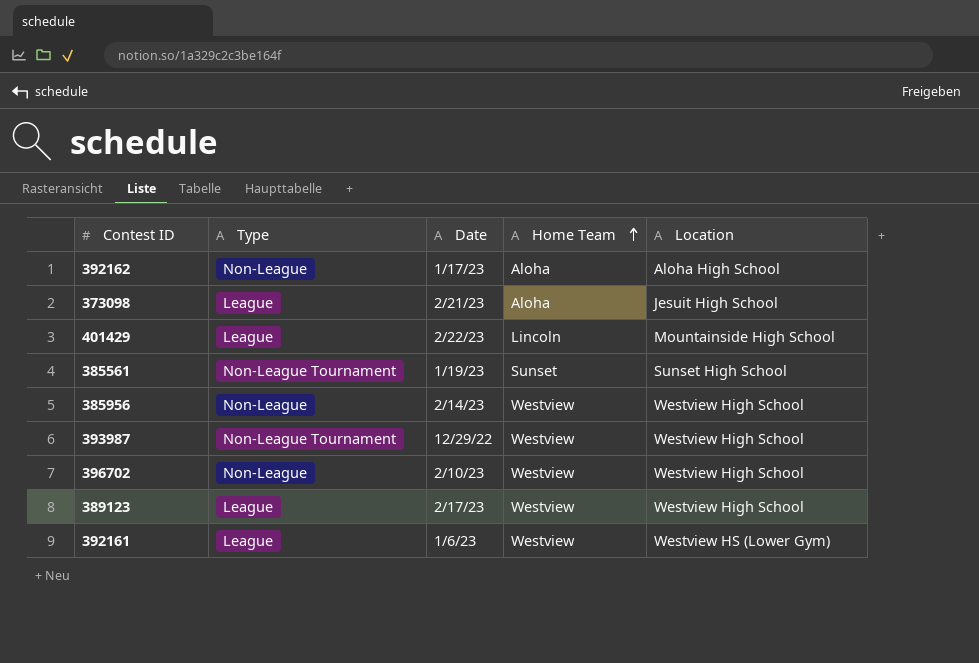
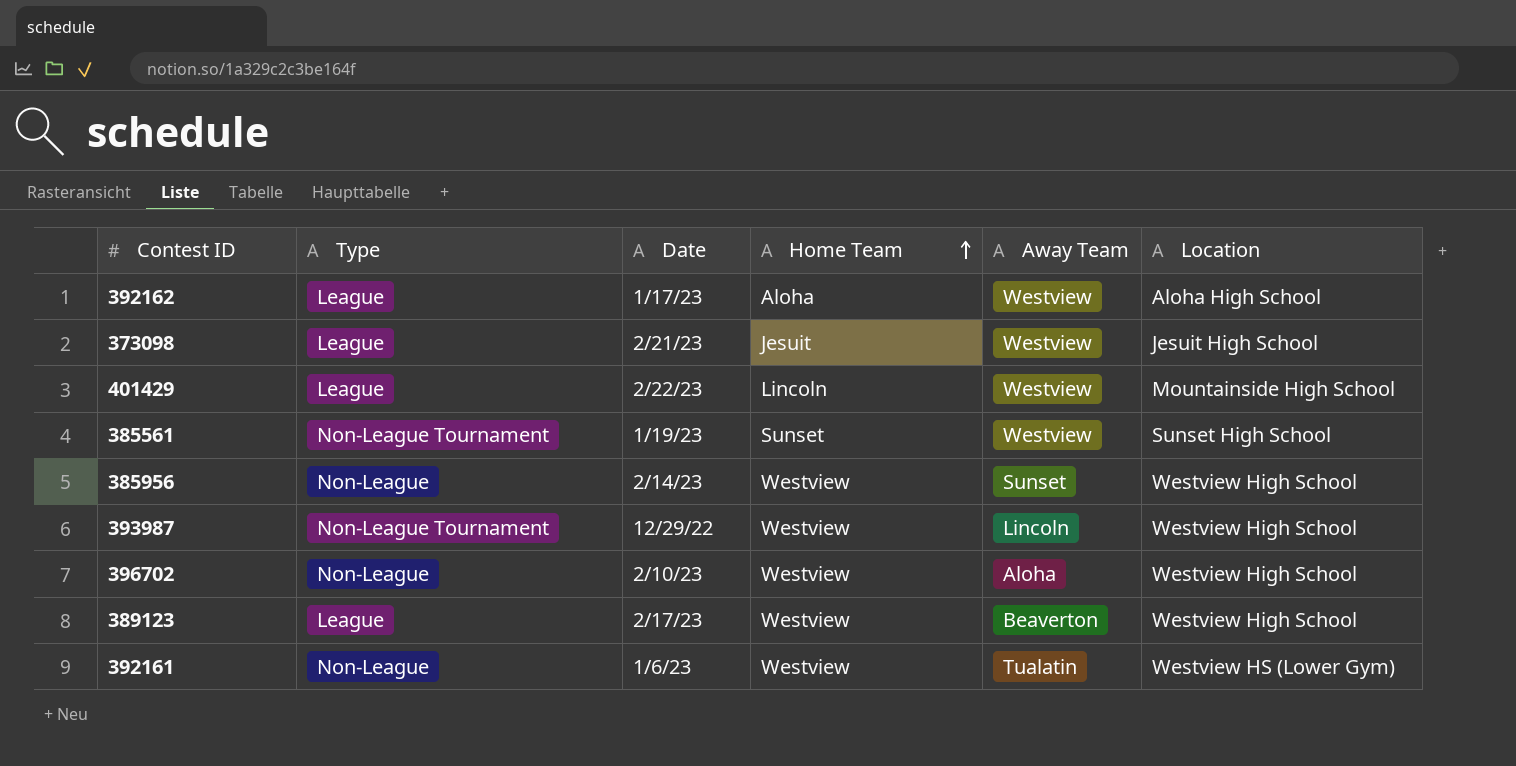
column Away Team | position: none -> 5
392162 | Type: Non-League -> League
373098 | Home Team: Aloha -> Jesuit
392161 | Type: League -> Non-League

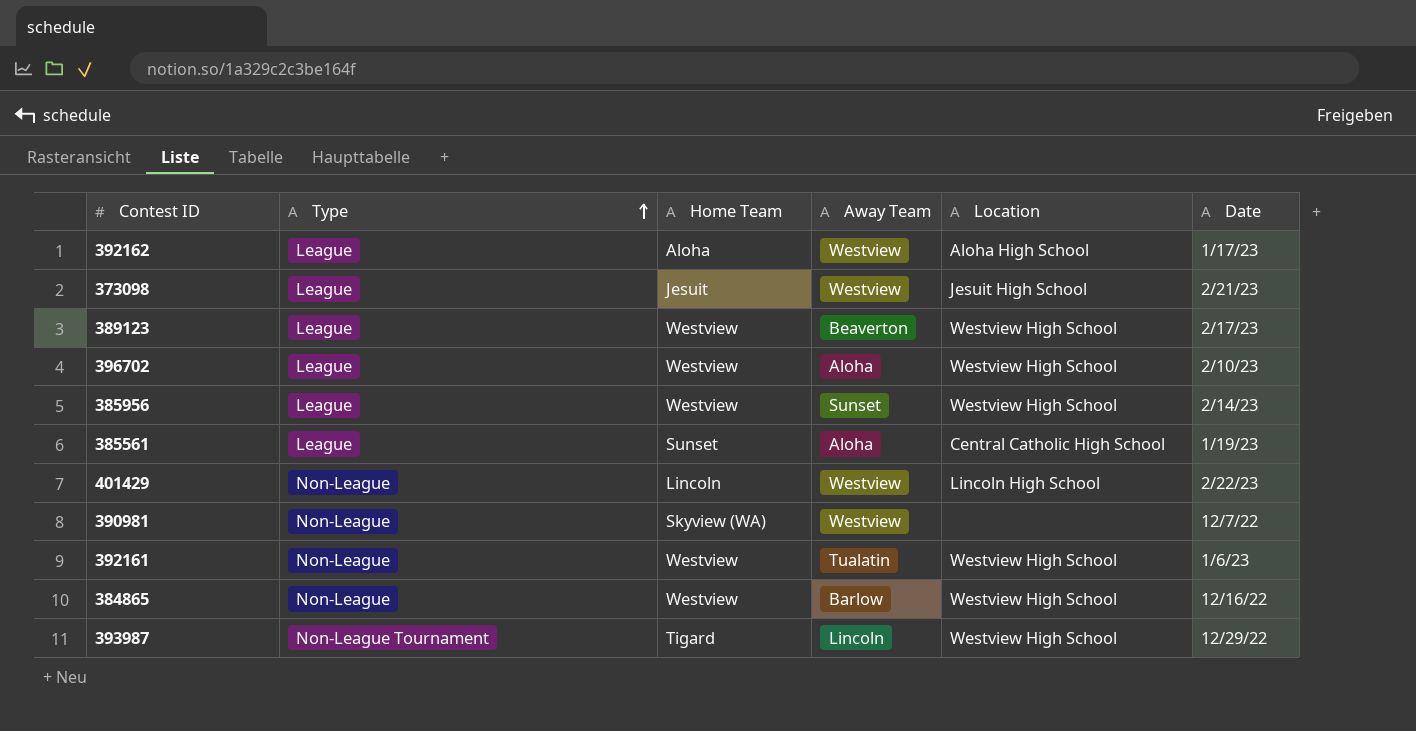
row order: Home Team ascending -> Type ascending
column Date | position: 3 -> 6
396702 | Type: Non-League -> League
385956 | Type: Non-League -> League
385561 | Type: Non-League Tournament -> League
385561 | Away Team: Westview -> Aloha
385561 | Location: Sunset High School -> Central Catholic High School
401429 | Type: League -> Non-League
401429 | Location: Mountainside High School -> Lincoln High School
row 390981: none -> Non-League | Skyview (WA) | Westview | none | 12/7/22
392161 | Location: Westview HS (Lower Gym) -> Westview High School
row 384865: none -> Non-League | Westview | Barlow | Westview High School | 12/16/22
393987 | Home Team: Westview -> Tigard

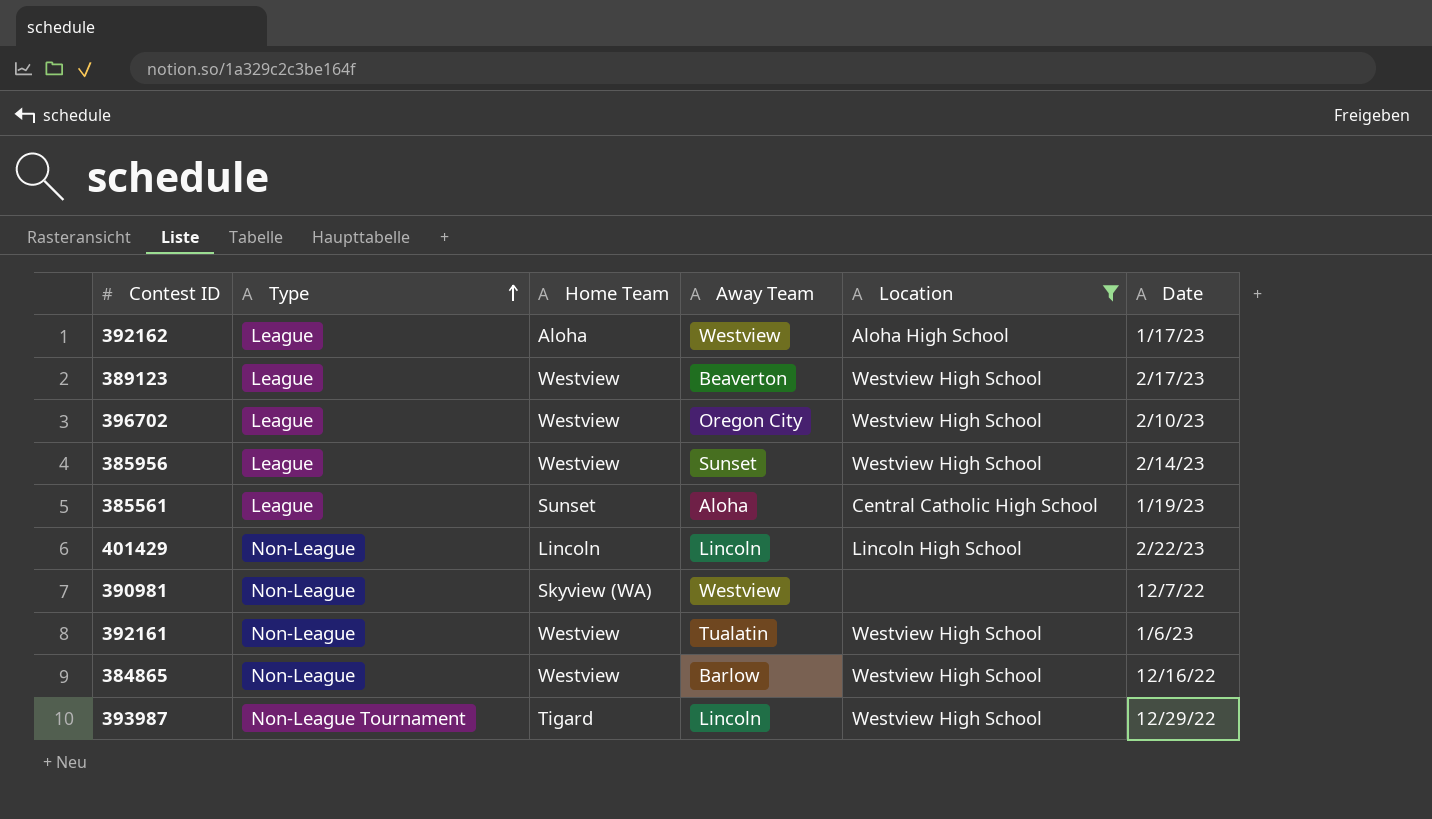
filter: none -> Location != Jesuit High School
396702 | Away Team: Aloha -> Oregon City
401429 | Away Team: Westview -> Lincoln

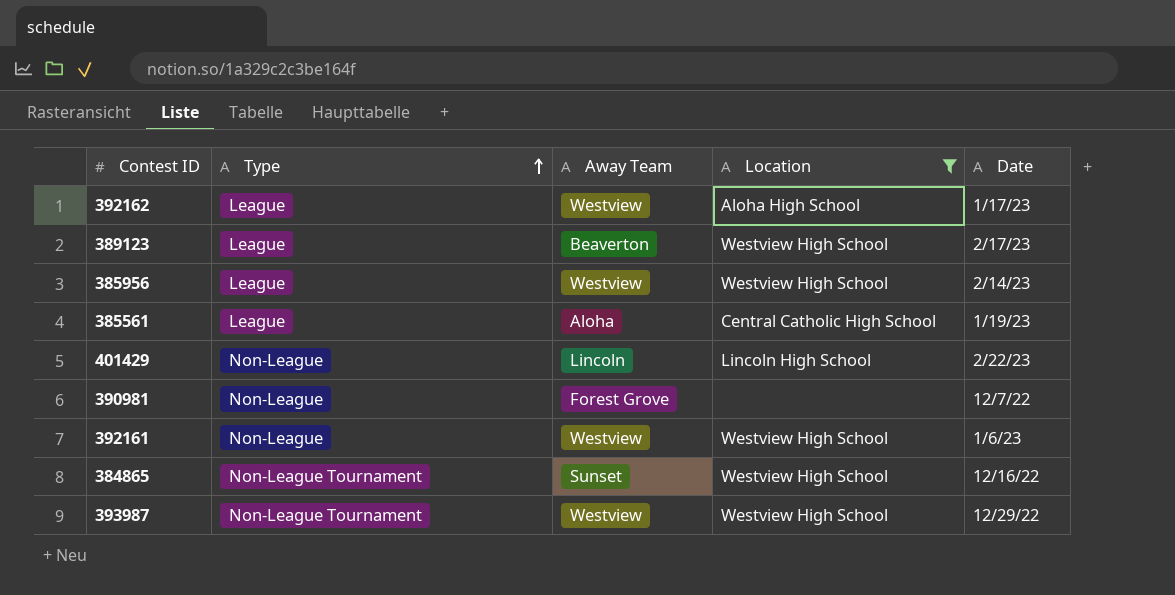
column Home Team | position: 3 -> none
row 396702: League | Westview | Oregon City | Westview High School | 2/10/23 -> none
385956 | Away Team: Sunset -> Westview
390981 | Away Team: Westview -> Forest Grove
392161 | Away Team: Tualatin -> Westview
384865 | Type: Non-League -> Non-League Tournament
384865 | Away Team: Barlow -> Sunset
393987 | Away Team: Lincoln -> Westview

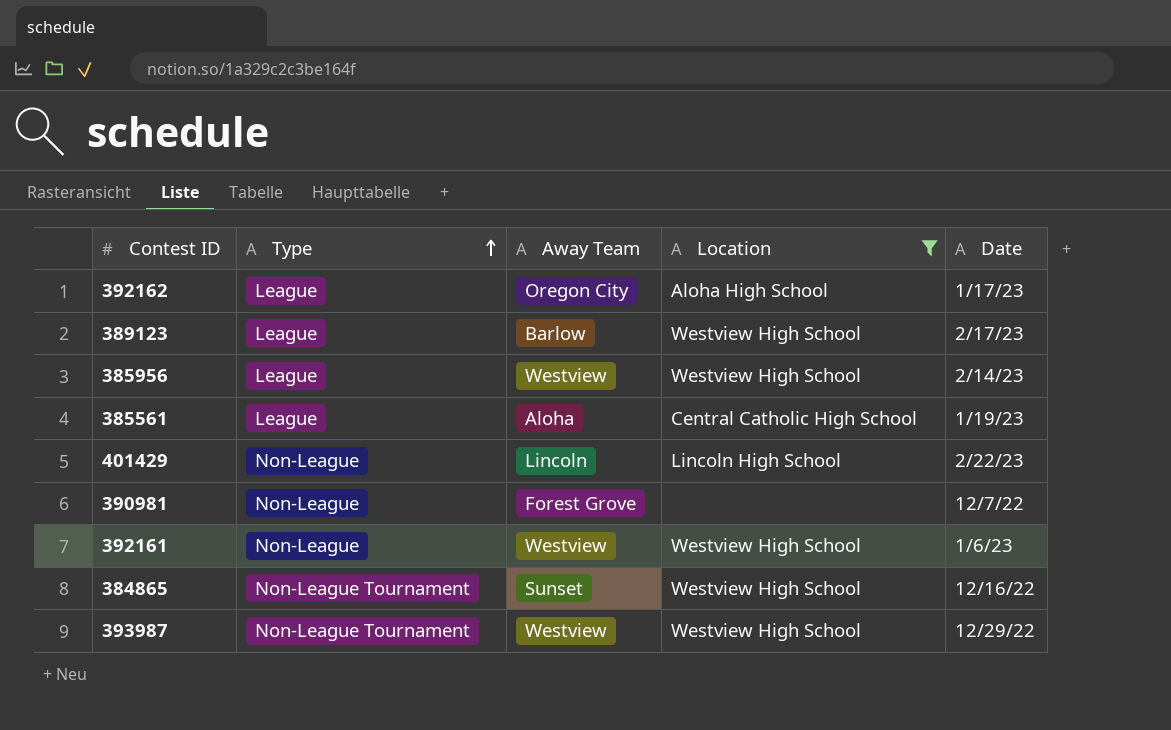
392162 | Away Team: Westview -> Oregon City
389123 | Away Team: Beaverton -> Barlow

